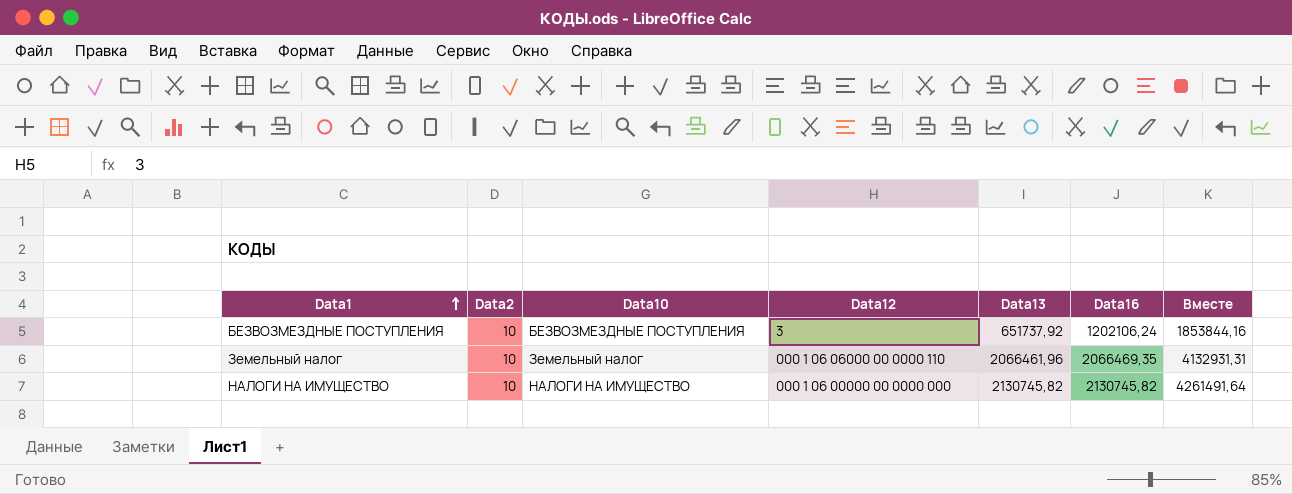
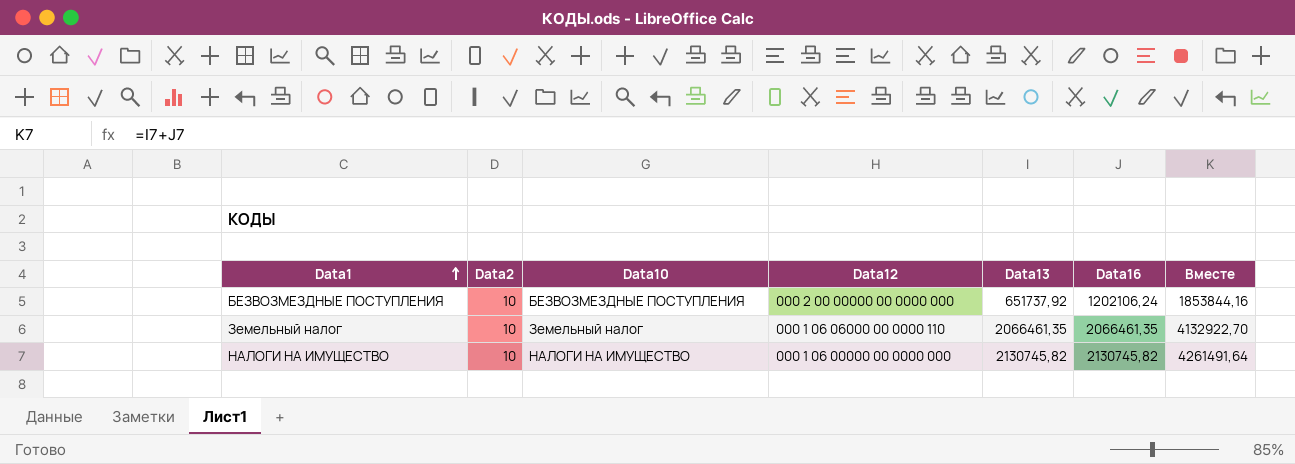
БЕЗВОЗМЕЗДНЫЕ ПОСТУПЛЕНИЯ | Data12: 3 -> 000 2 00 00000 00 0000 000
Земельный налог | Data13: 2066461,96 -> 2066461,35
Земельный налог | Data16: 2066469,35 -> 2066461,35
Земельный налог | Вместе: 4132931,31 -> 4132922,70

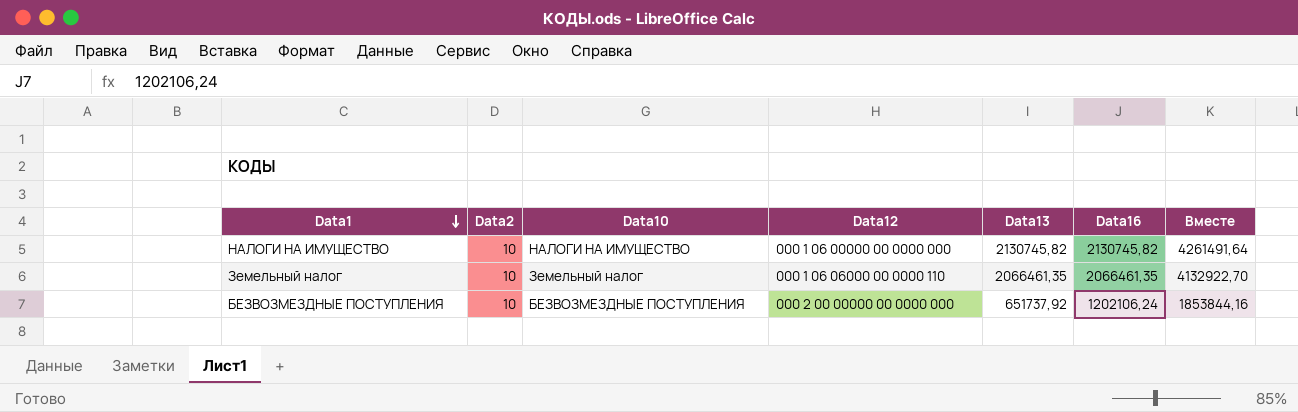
row order: Data1 ascending -> Data1 descending

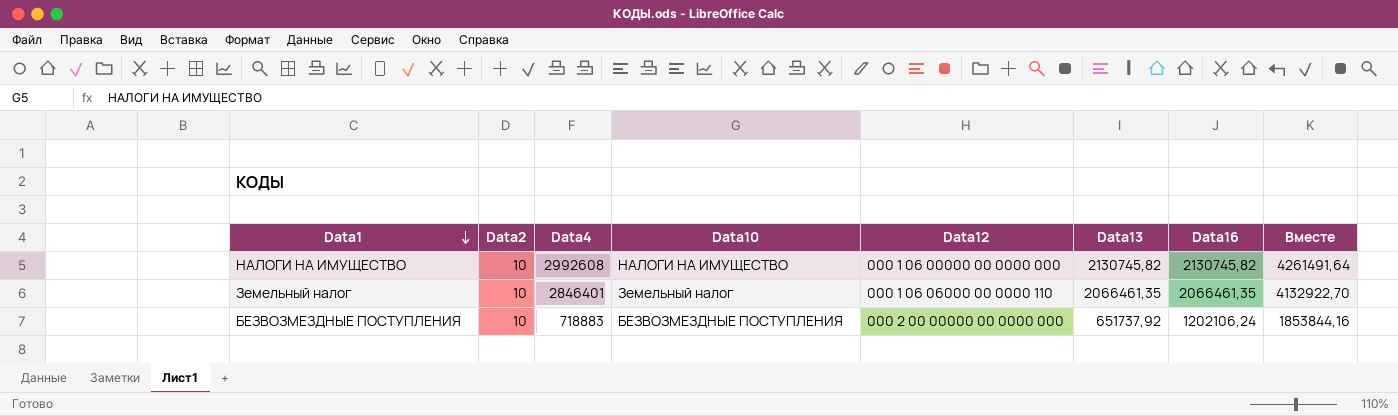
column Data4 | position: none -> 3

